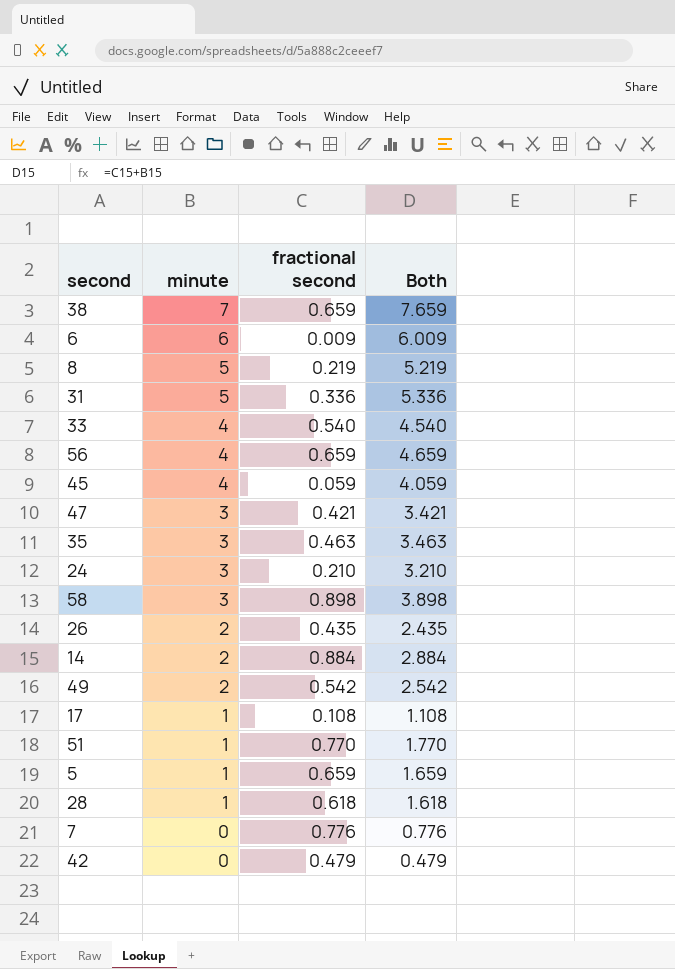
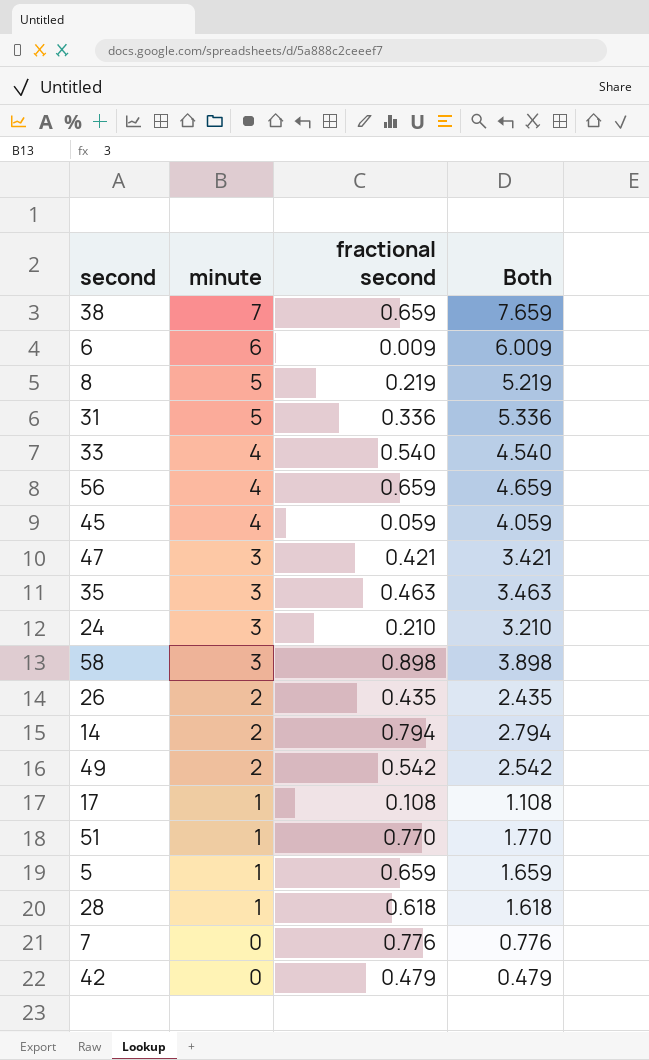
14 | fractional second: 0.884 -> 0.794
14 | Both: 2.884 -> 2.794

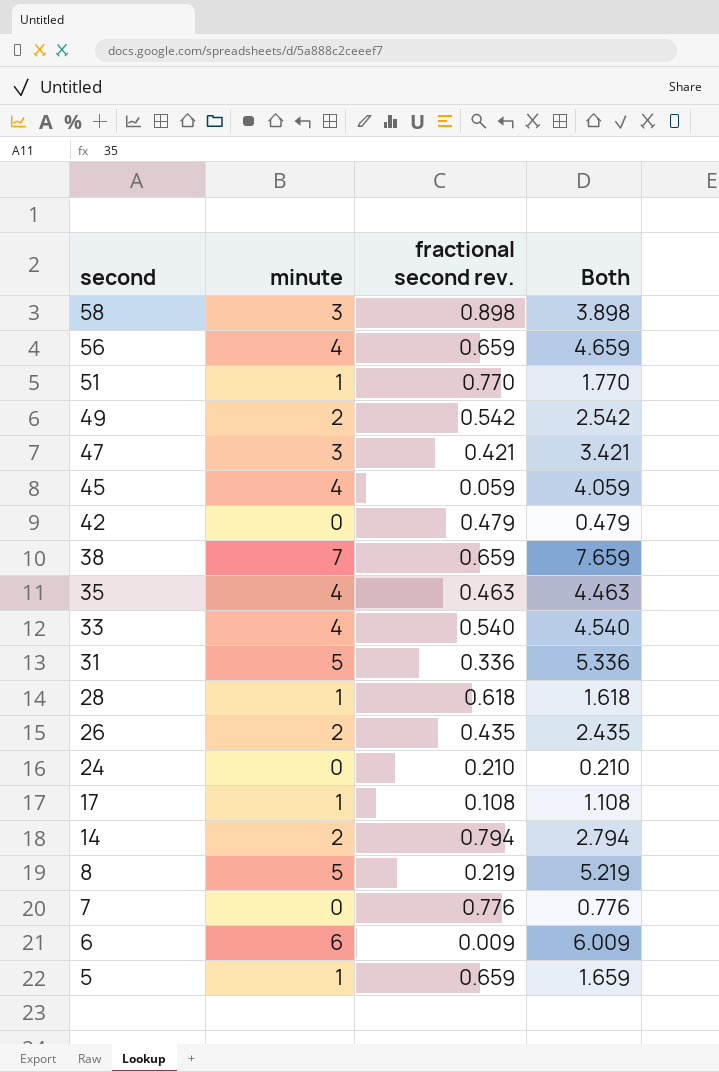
row order: minute descending -> second descending
column name: fractional second -> fractional second rev.
35 | minute: 3 -> 4
35 | Both: 3.463 -> 4.463
24 | minute: 3 -> 0
24 | Both: 3.210 -> 0.210

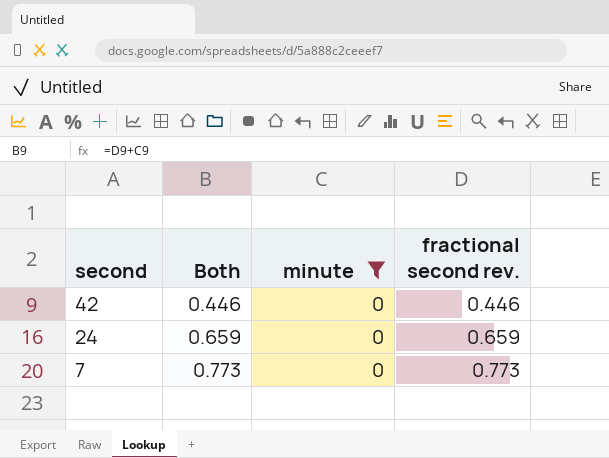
filter: none -> minute = 0
column Both | position: 4 -> 2
42 | Both: 0.479 -> 0.446
42 | fractional second rev.: 0.479 -> 0.446
24 | Both: 0.210 -> 0.659
24 | fractional second rev.: 0.210 -> 0.659
7 | Both: 0.776 -> 0.773
7 | fractional second rev.: 0.776 -> 0.773

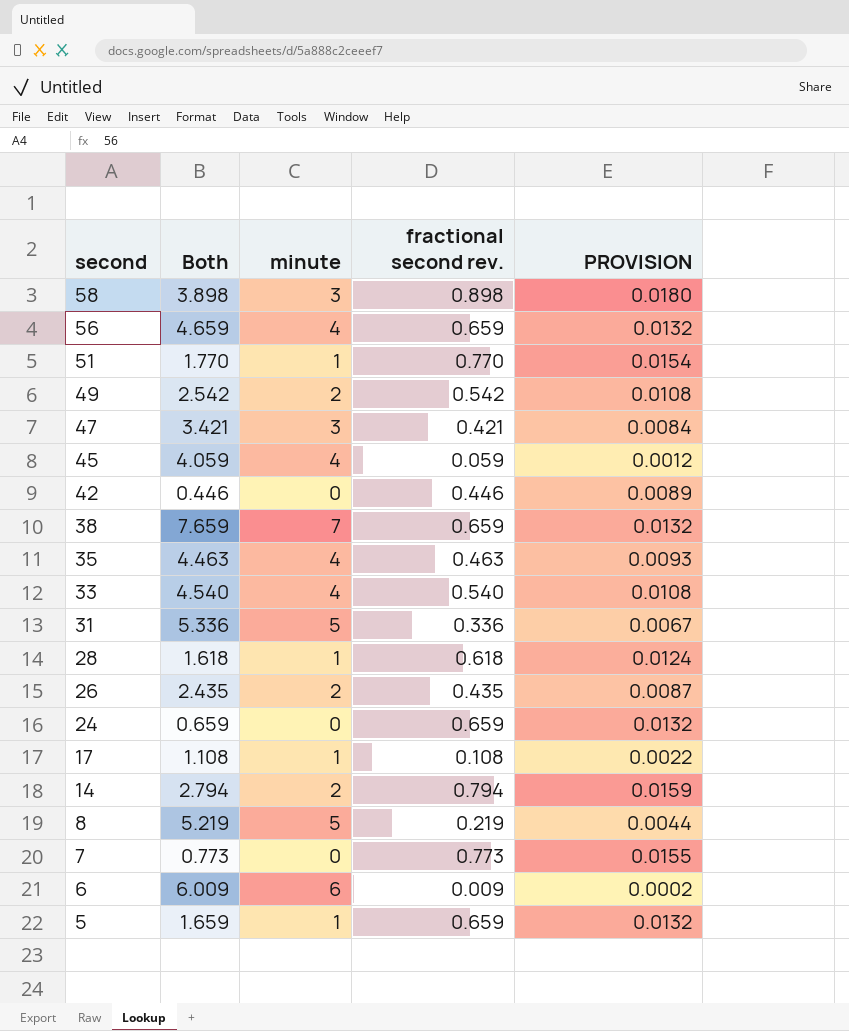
filter: minute = 0 -> none
column PROVISION | formula: none -> [fractional second rev.] * 0.02

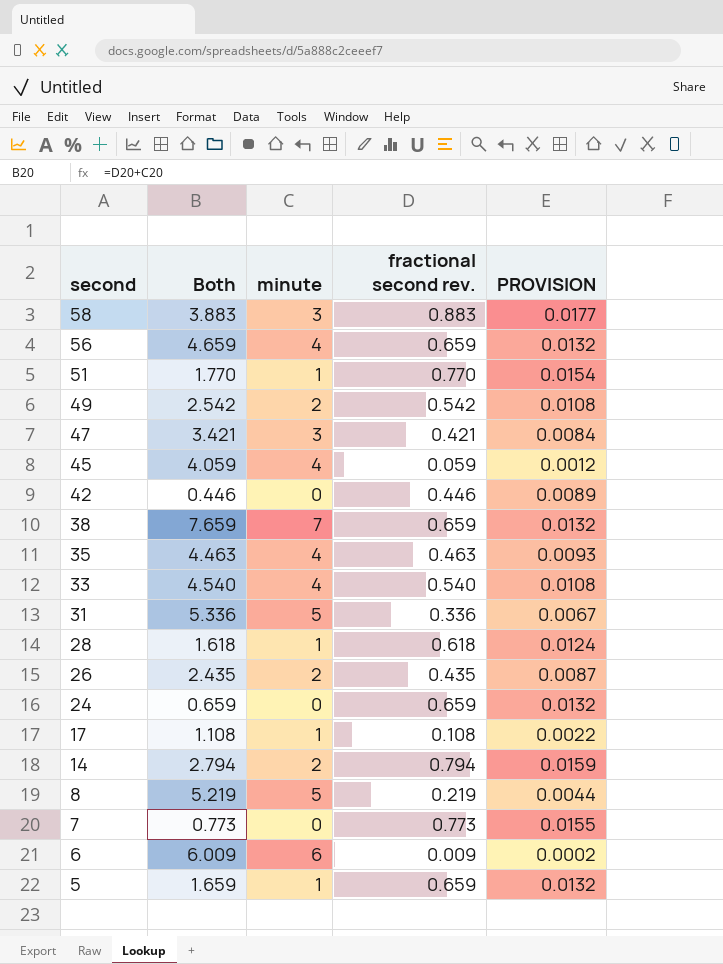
58 | Both: 3.898 -> 3.883
58 | fractional second rev.: 0.898 -> 0.883
58 | PROVISION: 0.0180 -> 0.0177

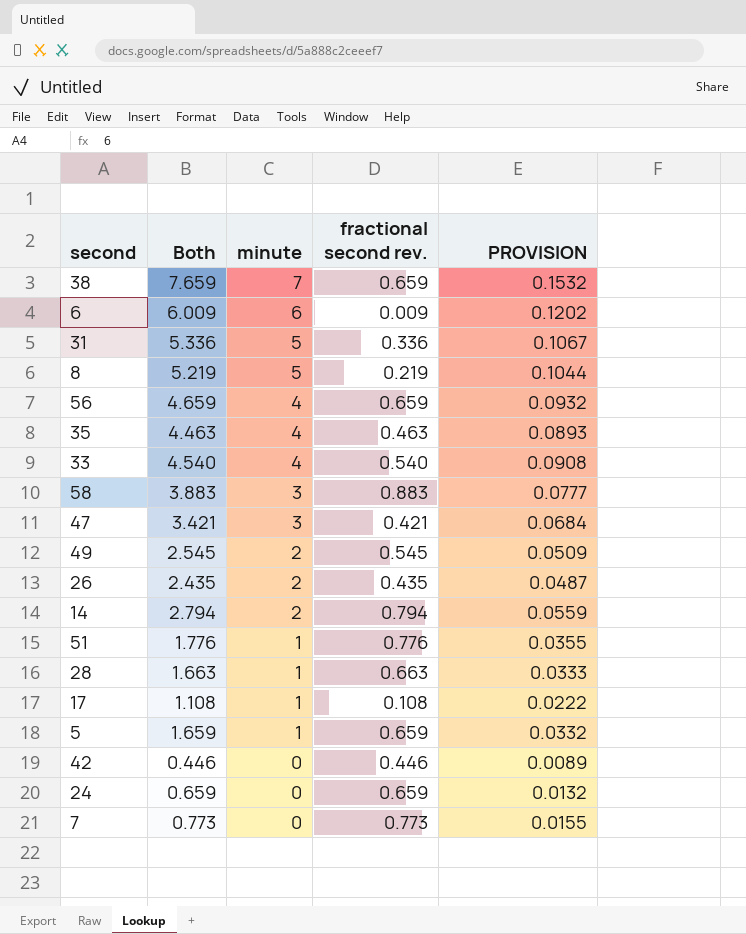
row order: second descending -> minute descending
column PROVISION | formula: [fractional second rev.] * 0.02 -> [Both] * 0.02
row 45: 4.059 | 4 | 0.059 | 0.0012 -> none
49 | Both: 2.542 -> 2.545
49 | fractional second rev.: 0.542 -> 0.545
51 | Both: 1.770 -> 1.776
51 | fractional second rev.: 0.770 -> 0.776
28 | Both: 1.618 -> 1.663
28 | fractional second rev.: 0.618 -> 0.663

